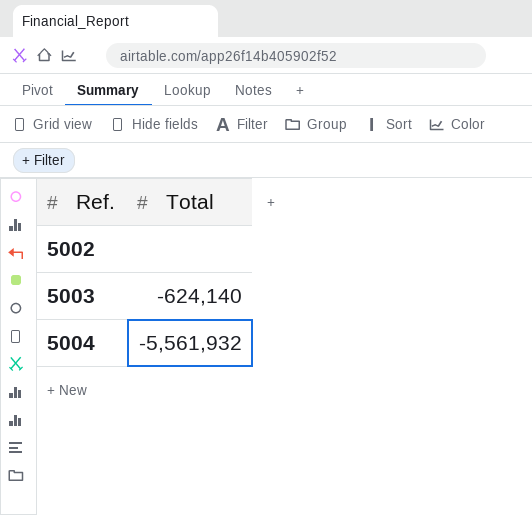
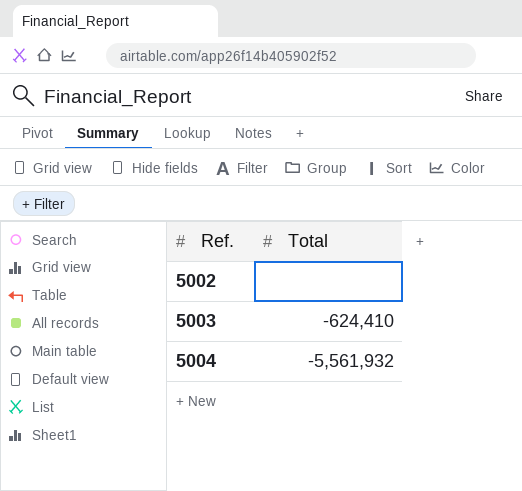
5003 | Total: -624,140 -> -624,410

